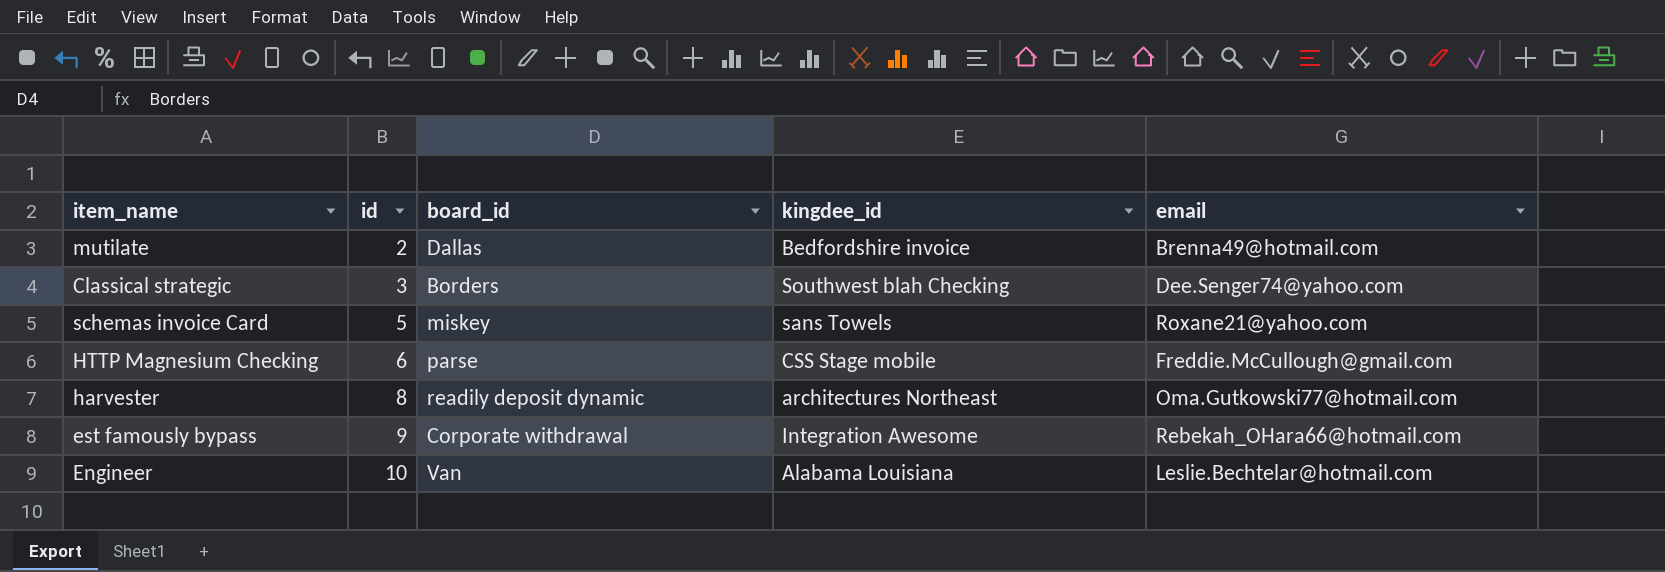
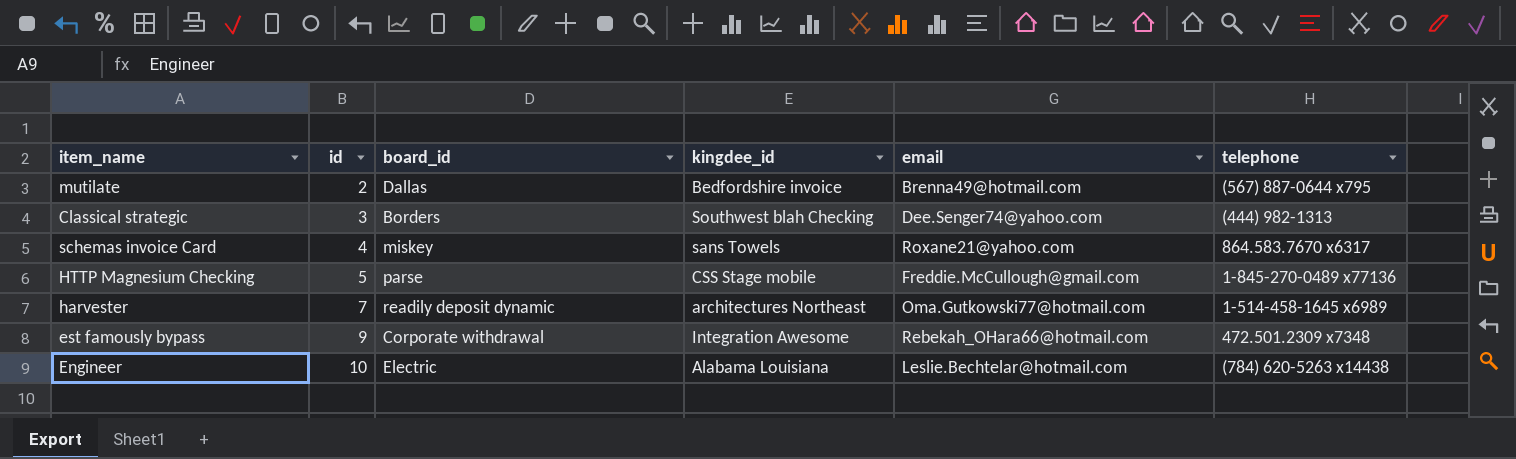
column telephone | position: none -> 6
schemas invoice Card | id: 5 -> 4
HTTP Magnesium Checking | id: 6 -> 5
harvester | id: 8 -> 7
Engineer | board_id: Van -> Electric

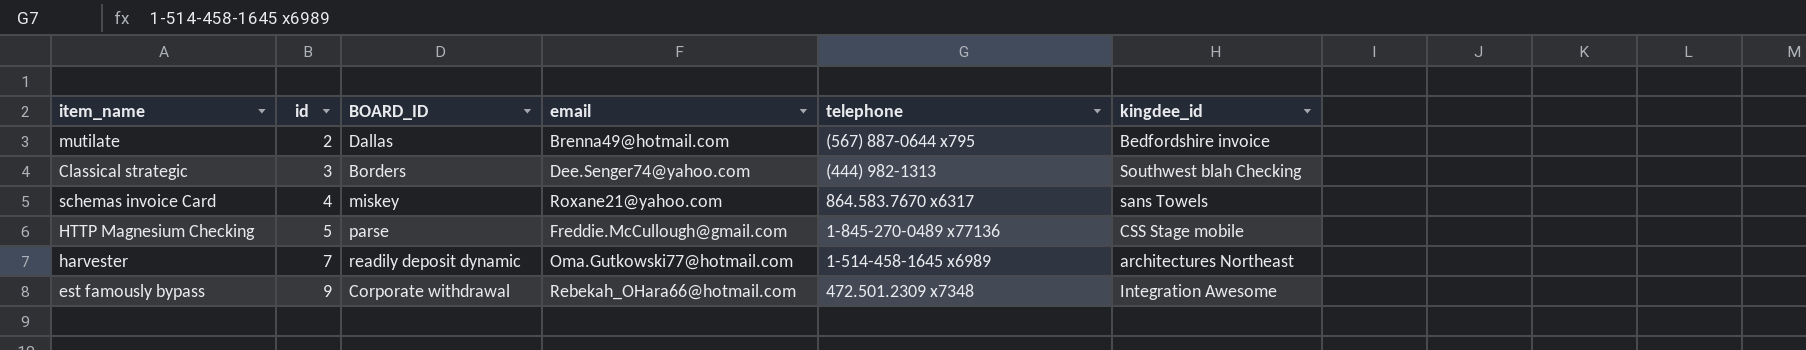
column name: board_id -> BOARD_ID
column kingdee_id | position: 4 -> 6
row Engineer: 10 | Electric | Alabama Louisiana | Leslie.Bechtelar@hotmail.com | (784) 620-5263 x14438 -> none

